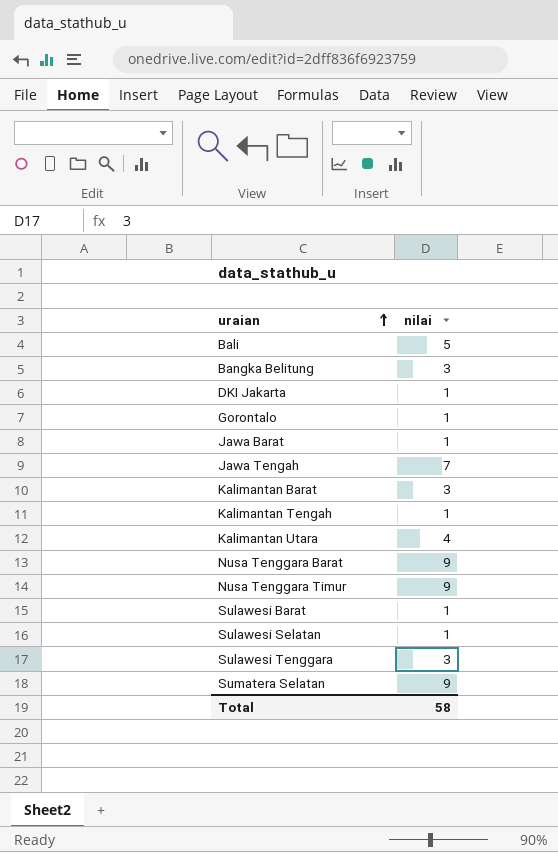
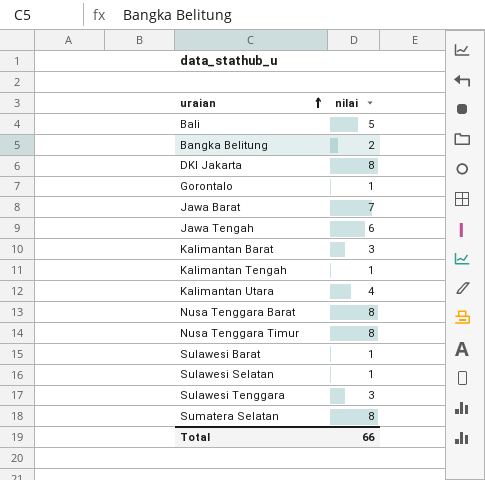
Bangka Belitung | nilai: 3 -> 2
DKI Jakarta | nilai: 1 -> 8
Jawa Barat | nilai: 1 -> 7
Jawa Tengah | nilai: 7 -> 6
Nusa Tenggara Barat | nilai: 9 -> 8
Nusa Tenggara Timur | nilai: 9 -> 8
Sumatera Selatan | nilai: 9 -> 8
Total | nilai: 58 -> 66

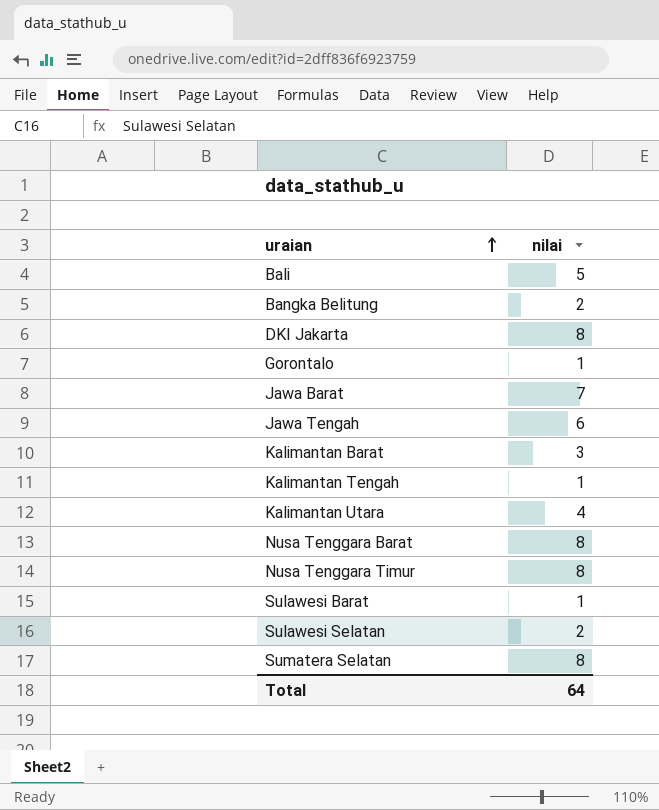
row Sulawesi Tenggara: 3 -> none
Sulawesi Selatan | nilai: 1 -> 2
Total | nilai: 66 -> 64

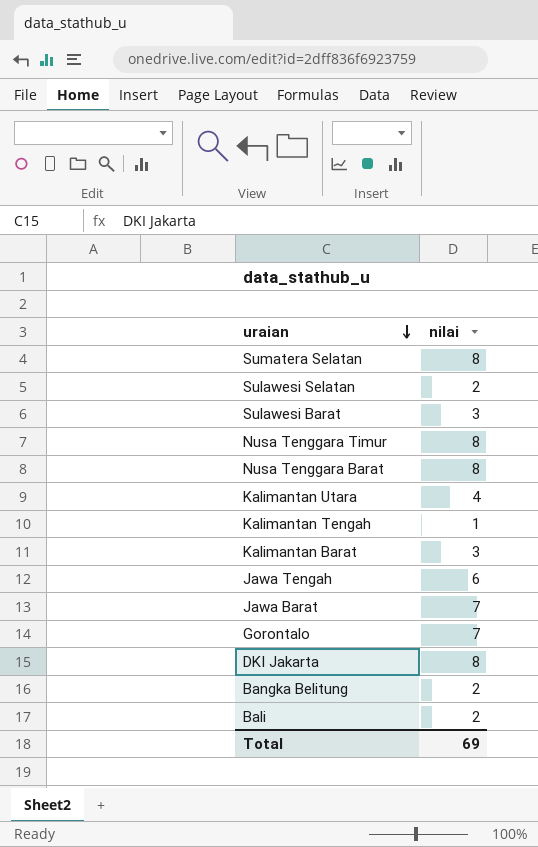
row order: uraian ascending -> uraian descending
Sulawesi Barat | nilai: 1 -> 3
Gorontalo | nilai: 1 -> 7
Bali | nilai: 5 -> 2
Total | nilai: 64 -> 69

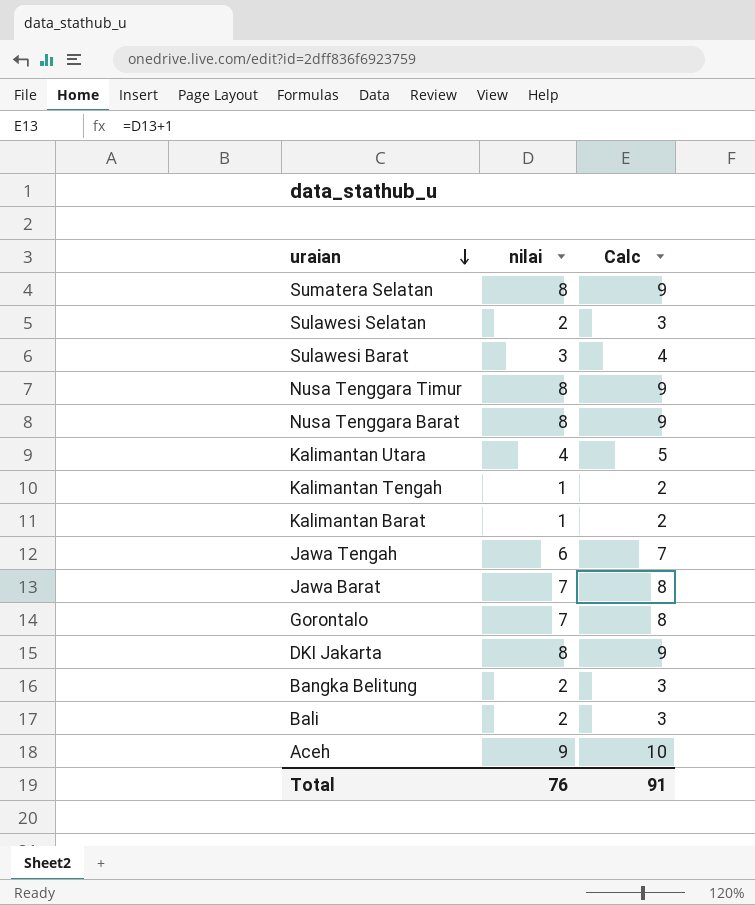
column Calc | formula: none -> [nilai] + 1
Kalimantan Barat | nilai: 3 -> 1
row Aceh: none -> 9 | 10
Total | nilai: 69 -> 76

